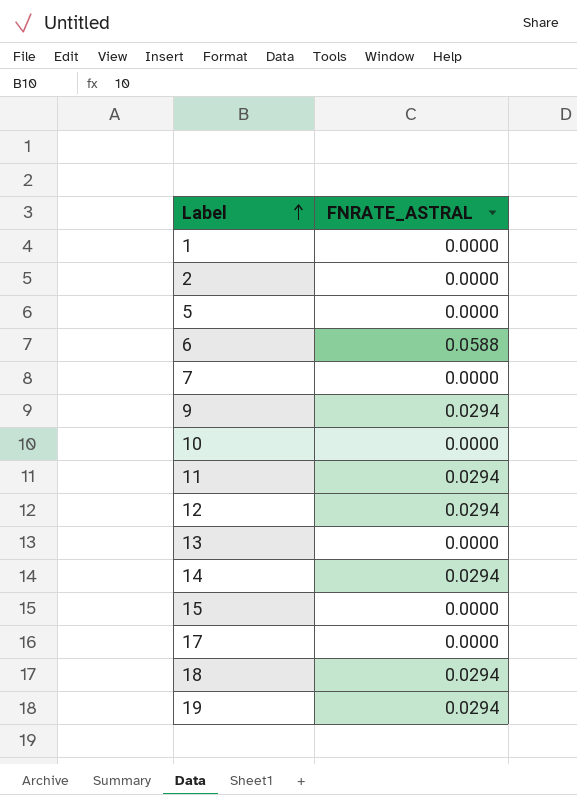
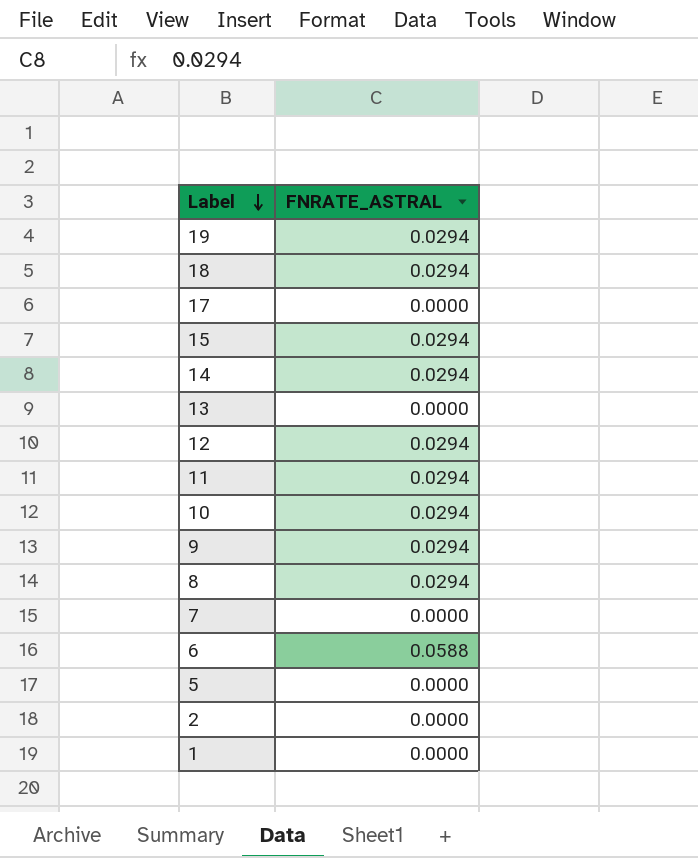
row order: Label ascending -> Label descending
15 | FNRATE_ASTRAL: 0.0000 -> 0.0294
10 | FNRATE_ASTRAL: 0.0000 -> 0.0294
row 8: none -> 0.0294

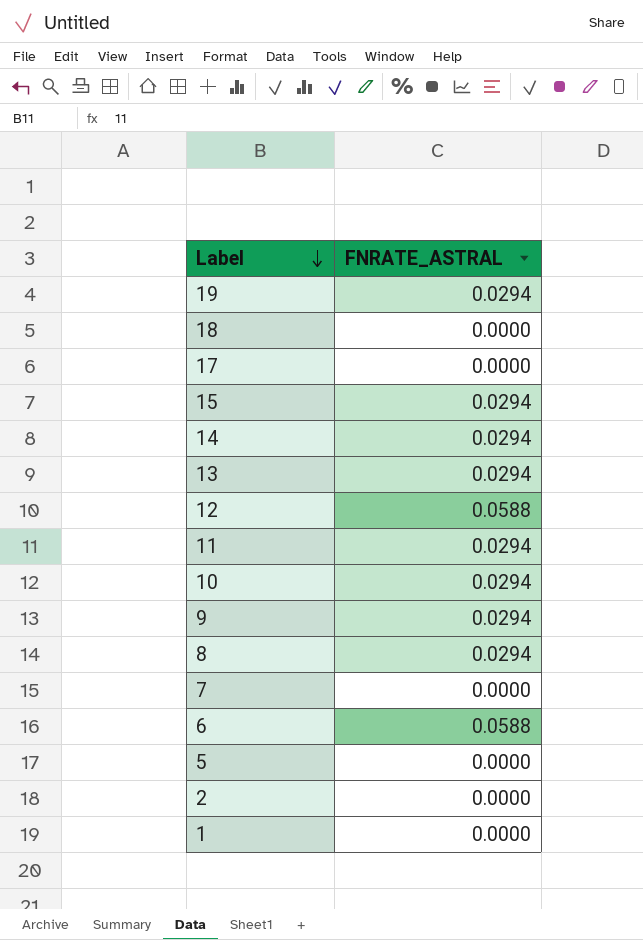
18 | FNRATE_ASTRAL: 0.0294 -> 0.0000
13 | FNRATE_ASTRAL: 0.0000 -> 0.0294
12 | FNRATE_ASTRAL: 0.0294 -> 0.0588

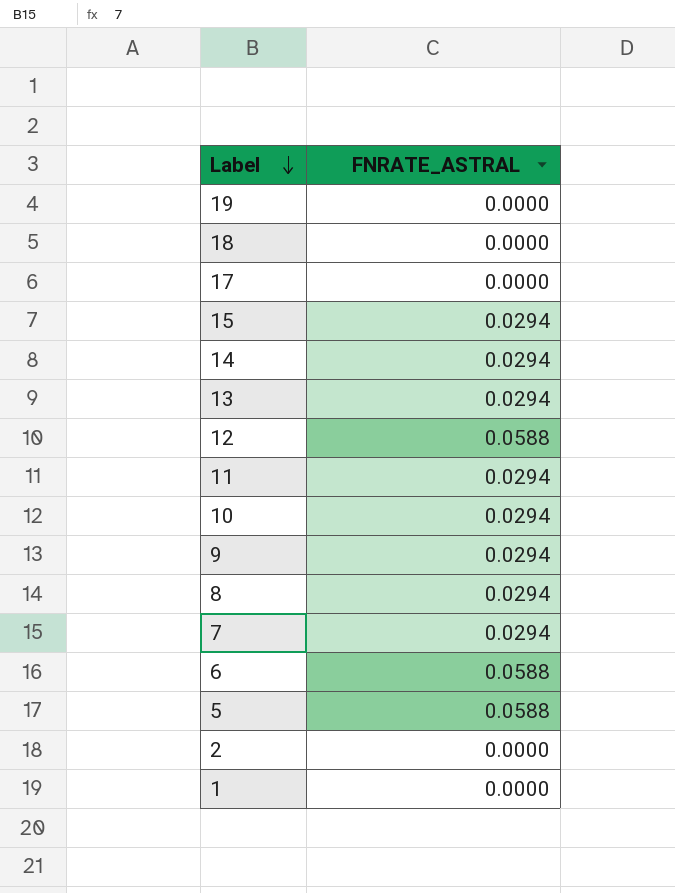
19 | FNRATE_ASTRAL: 0.0294 -> 0.0000
7 | FNRATE_ASTRAL: 0.0000 -> 0.0294
5 | FNRATE_ASTRAL: 0.0000 -> 0.0588

